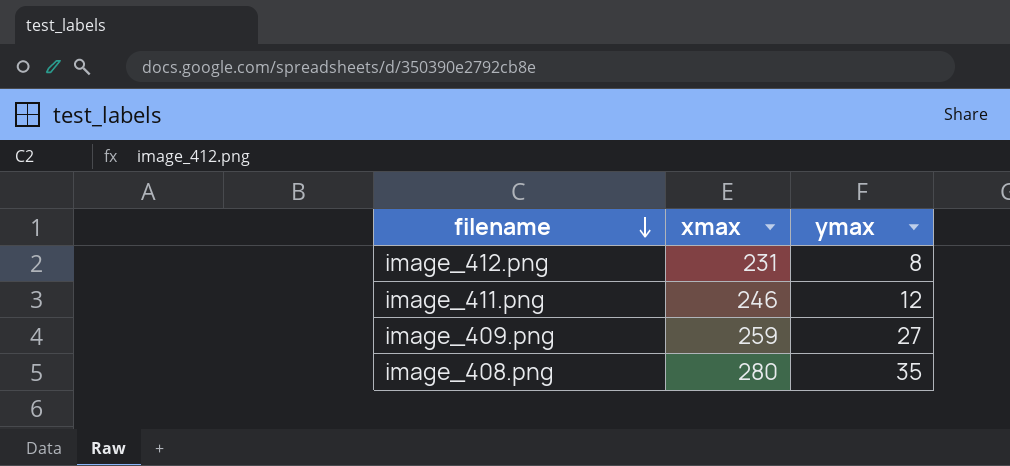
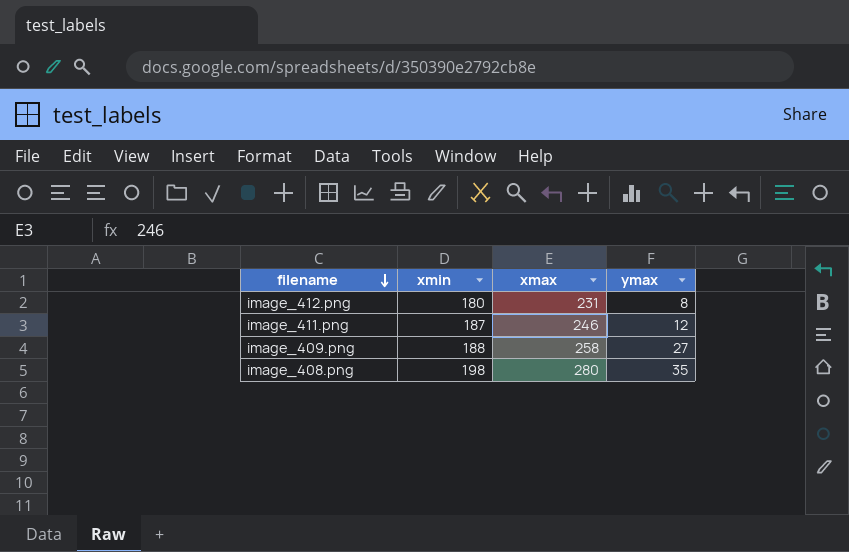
column xmin | position: none -> 2
image_409.png | xmax: 259 -> 258

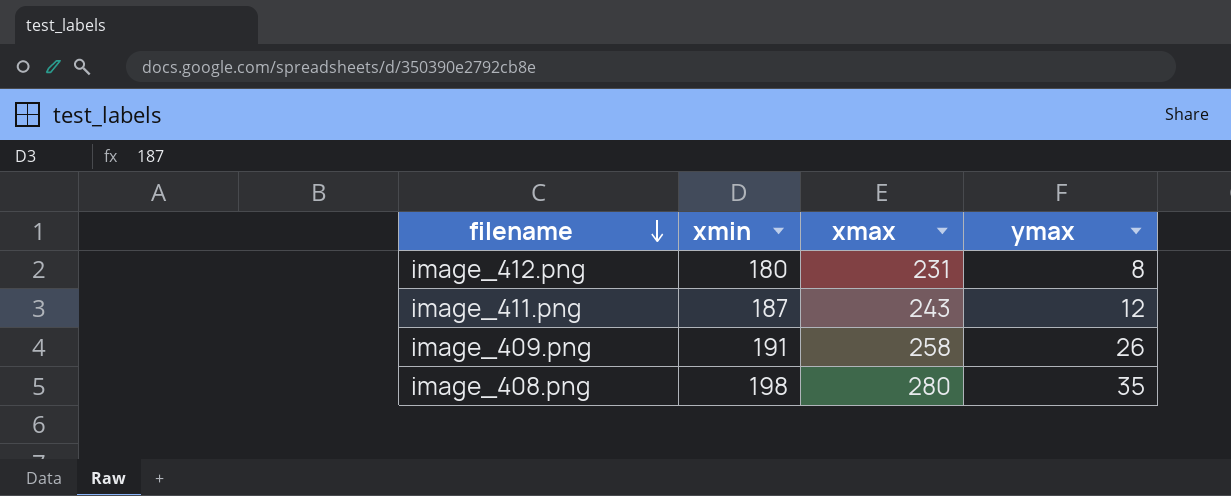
image_411.png | xmax: 246 -> 243
image_409.png | xmin: 188 -> 191
image_409.png | ymax: 27 -> 26

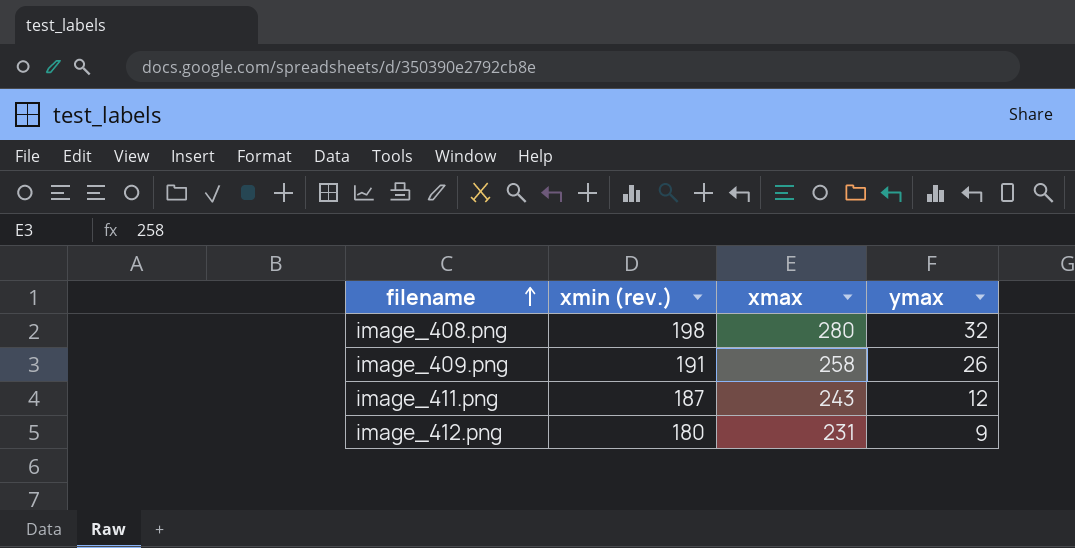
row order: filename descending -> filename ascending
column name: xmin -> xmin (rev.)
image_408.png | ymax: 35 -> 32
image_412.png | ymax: 8 -> 9

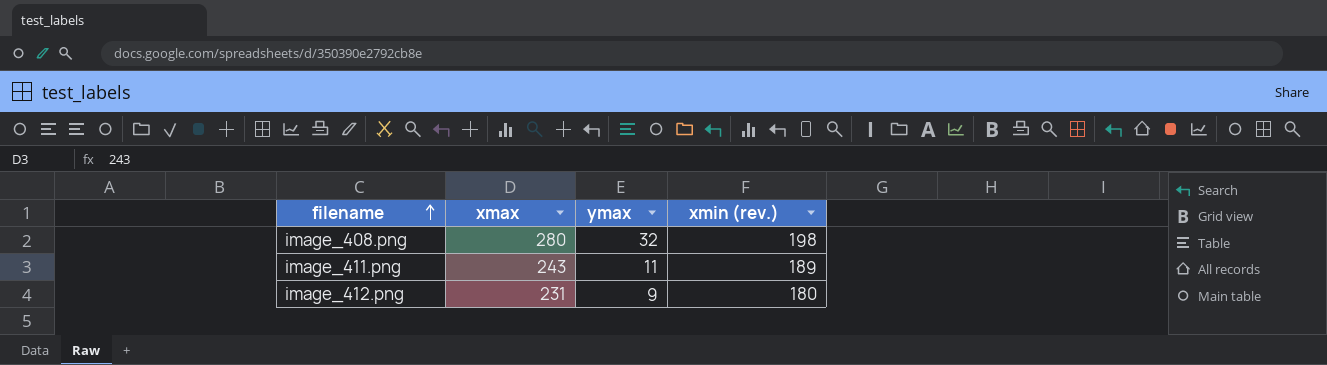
column xmin (rev.) | position: 2 -> 4
row image_409.png: 191 | 258 | 26 -> none
image_411.png | ymax: 12 -> 11
image_411.png | xmin (rev.): 187 -> 189

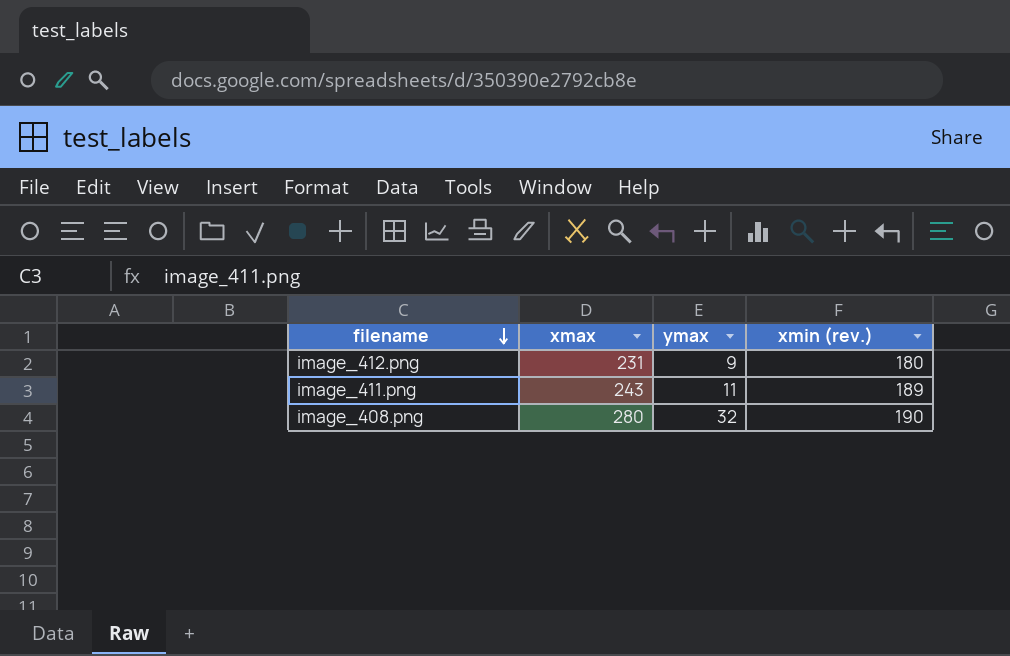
row order: filename ascending -> filename descending
image_408.png | xmin (rev.): 198 -> 190

